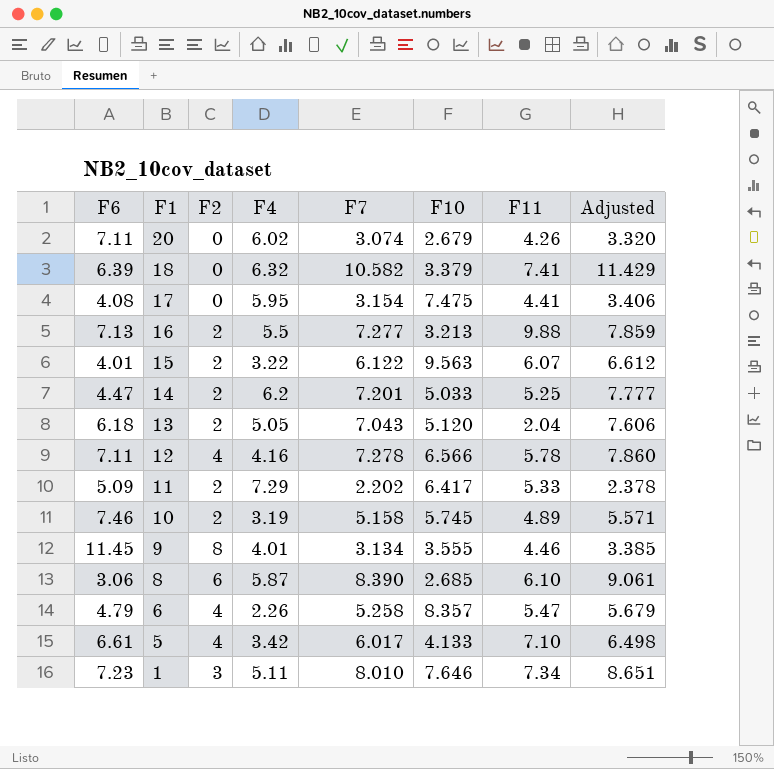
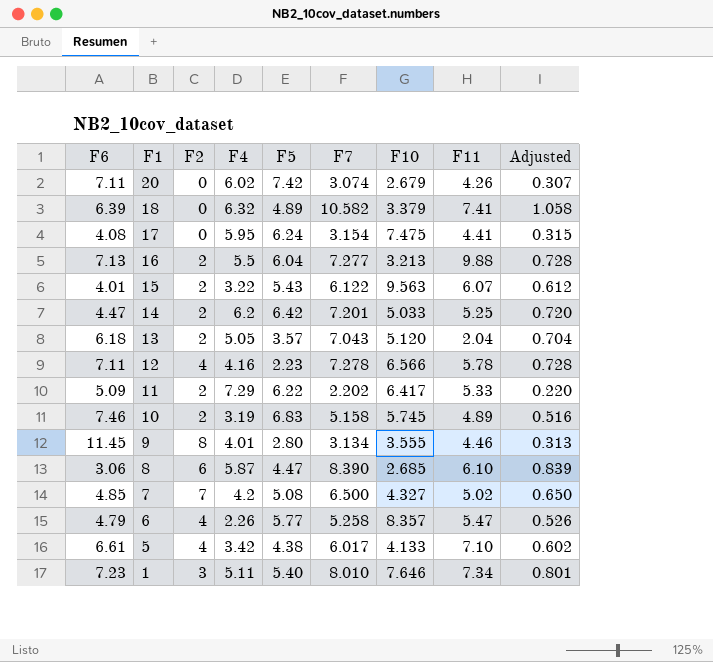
column F5 | position: none -> 5
column Adjusted | formula: [F7] * 1.08 -> [F7] * 0.1
row 7: none -> 4.85 | 7 | 4.2 | 5.08 | 6.500 | 4.327 | 5.02 | 0.650

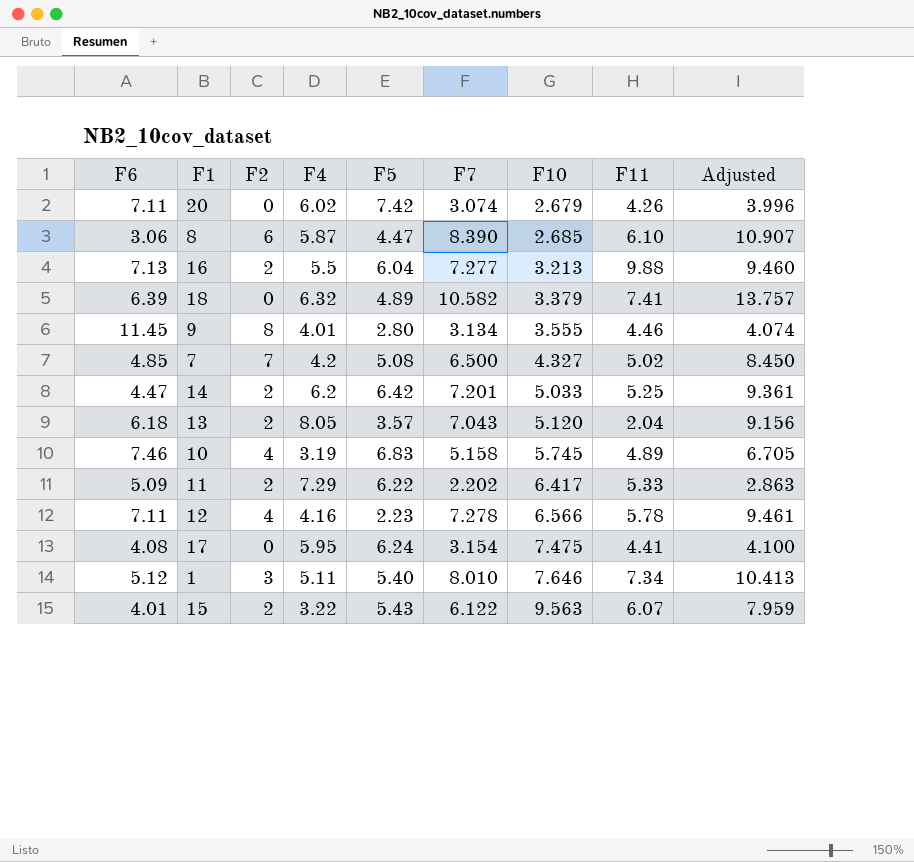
row order: F1 descending -> F10 ascending
column Adjusted | formula: [F7] * 0.1 -> [F7] * 1.3
row 6: 4.79 | 4 | 2.26 | 5.77 | 5.258 | 8.357 | 5.47 | 0.526 -> none
row 5: 6.61 | 4 | 3.42 | 4.38 | 6.017 | 4.133 | 7.10 | 0.602 -> none
13 | F4: 5.05 -> 8.05
10 | F2: 2 -> 4
1 | F6: 7.23 -> 5.12

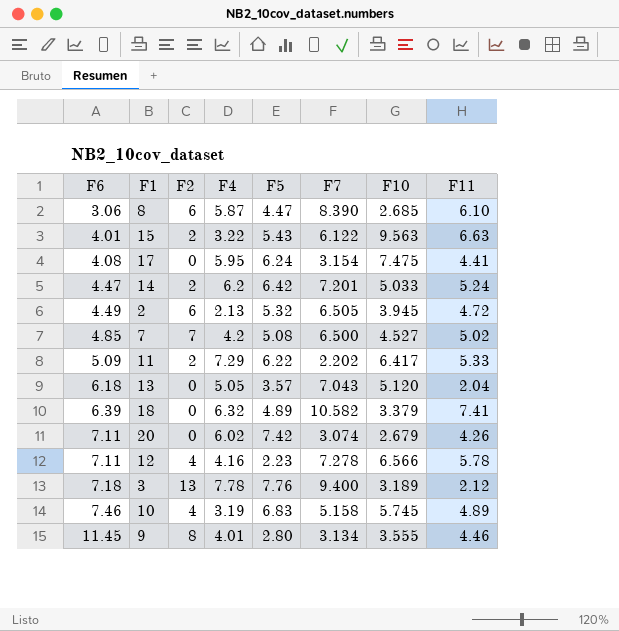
row order: F10 ascending -> F6 ascending
column Adjusted | formula: [F7] * 1.3 -> none
row 16: 7.13 | 2 | 5.5 | 6.04 | 7.277 | 3.213 | 9.88 | 9.460 -> none
row 1: 5.12 | 3 | 5.11 | 5.40 | 8.010 | 7.646 | 7.34 | 10.413 -> none
15 | F11: 6.07 -> 6.63
14 | F11: 5.25 -> 5.24
row 2: none -> 4.49 | 6 | 2.13 | 5.32 | 6.505 | 3.945 | 4.72
7 | F10: 4.327 -> 4.527
13 | F2: 2 -> 0
13 | F4: 8.05 -> 5.05
row 3: none -> 7.18 | 13 | 7.78 | 7.76 | 9.400 | 3.189 | 2.12

